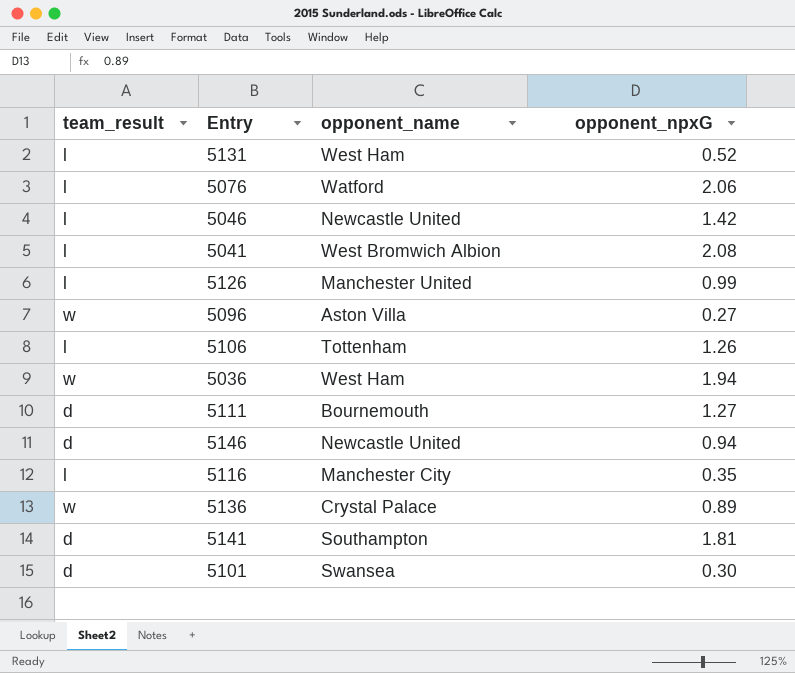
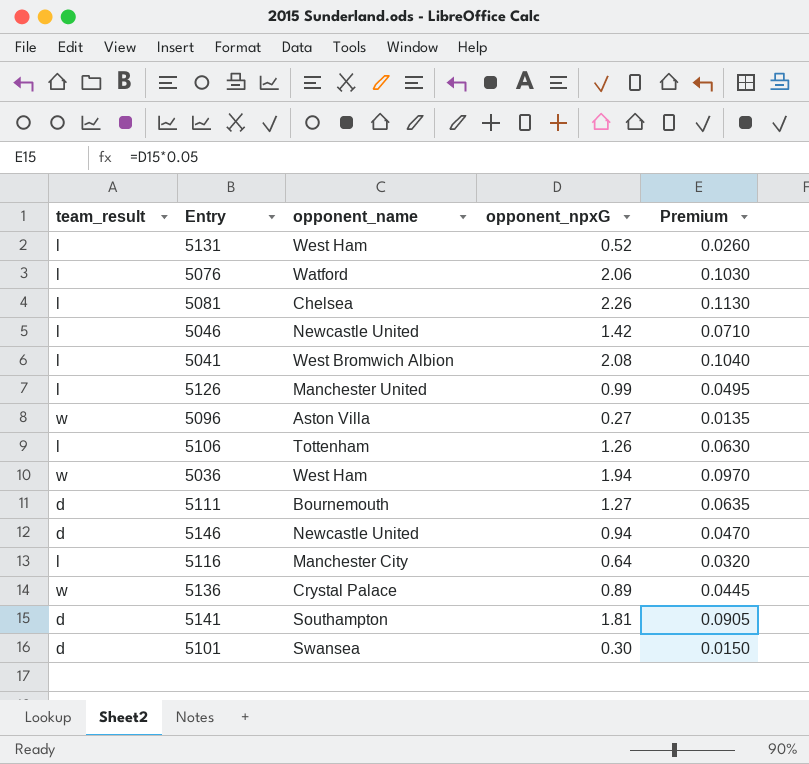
column Premium | formula: none -> [opponent_npxG] * 0.05
row 5081: none -> l | Chelsea | 2.26 | 0.1130
5116 | opponent_npxG: 0.35 -> 0.64

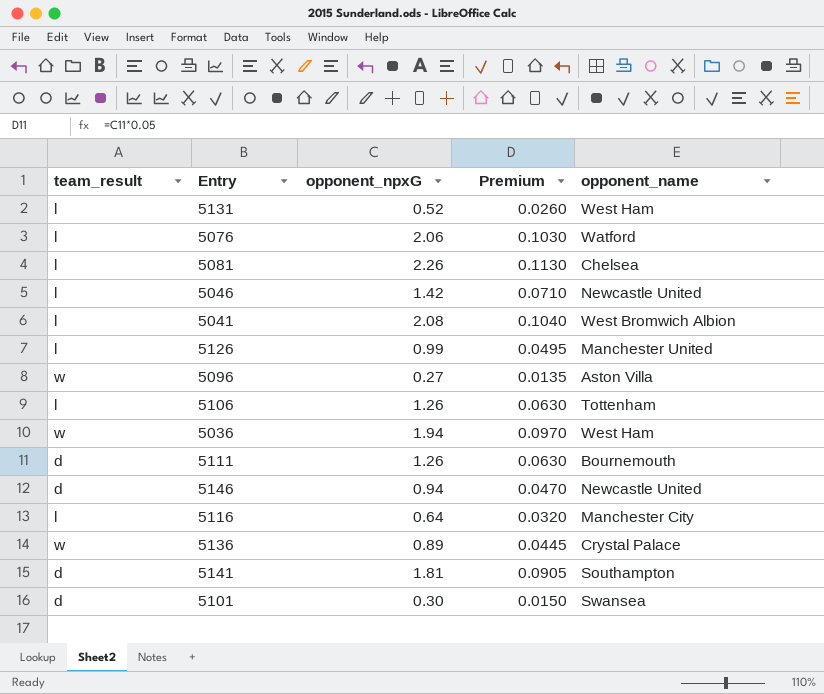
column opponent_name | position: 3 -> 5
5111 | opponent_npxG: 1.27 -> 1.26
5111 | Premium: 0.0635 -> 0.0630

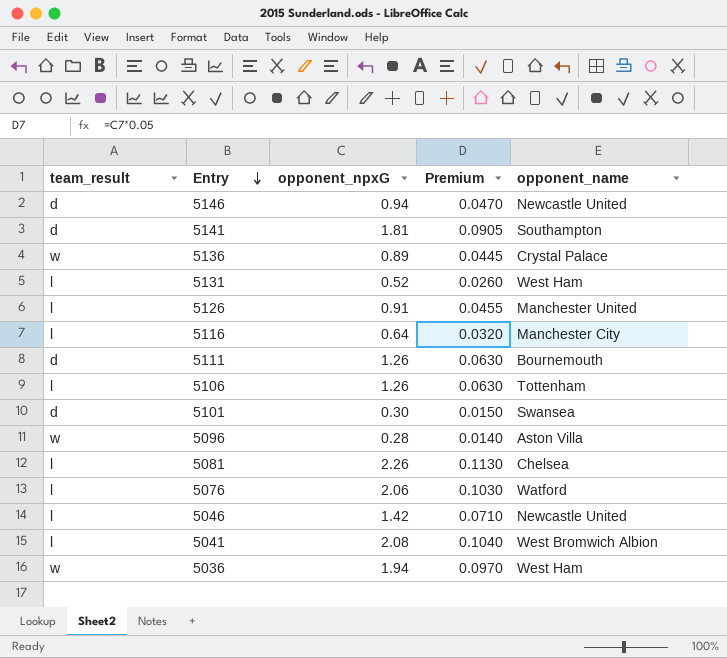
row order: none -> Entry descending
5126 | opponent_npxG: 0.99 -> 0.91
5126 | Premium: 0.0495 -> 0.0455
5096 | opponent_npxG: 0.27 -> 0.28
5096 | Premium: 0.0135 -> 0.0140

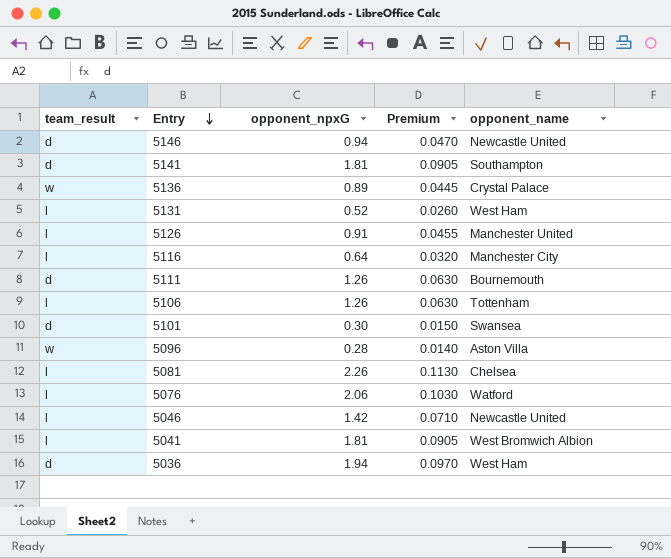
5041 | opponent_npxG: 2.08 -> 1.81
5041 | Premium: 0.1040 -> 0.0905
5036 | team_result: w -> d

